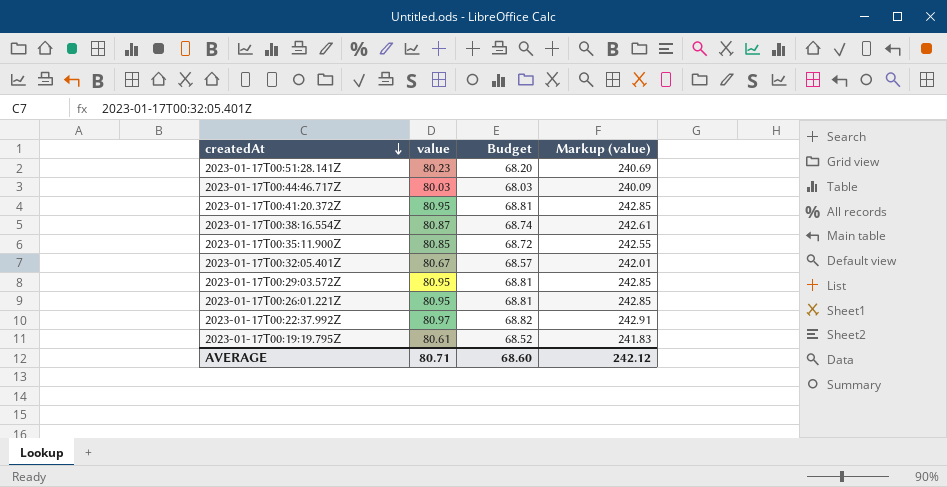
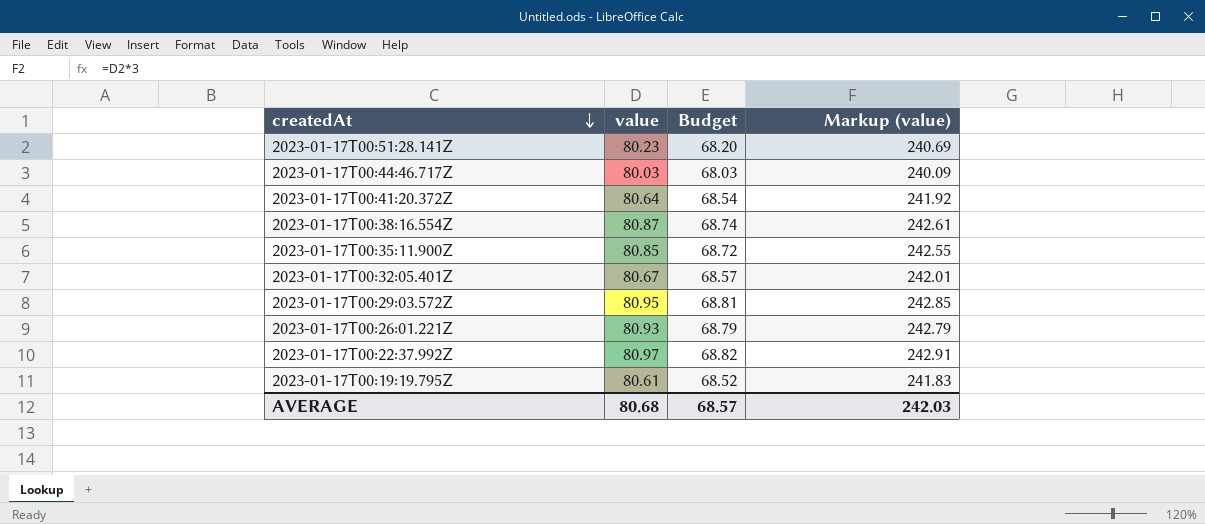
2023-01-17T00:41:20.372Z | value: 80.95 -> 80.64
2023-01-17T00:41:20.372Z | Budget: 68.81 -> 68.54
2023-01-17T00:41:20.372Z | Markup (value): 242.85 -> 241.92
2023-01-17T00:26:01.221Z | value: 80.95 -> 80.93
2023-01-17T00:26:01.221Z | Budget: 68.81 -> 68.79
2023-01-17T00:26:01.221Z | Markup (value): 242.85 -> 242.79
AVERAGE | value: 80.71 -> 80.68
AVERAGE | Budget: 68.60 -> 68.57
AVERAGE | Markup (value): 242.12 -> 242.03

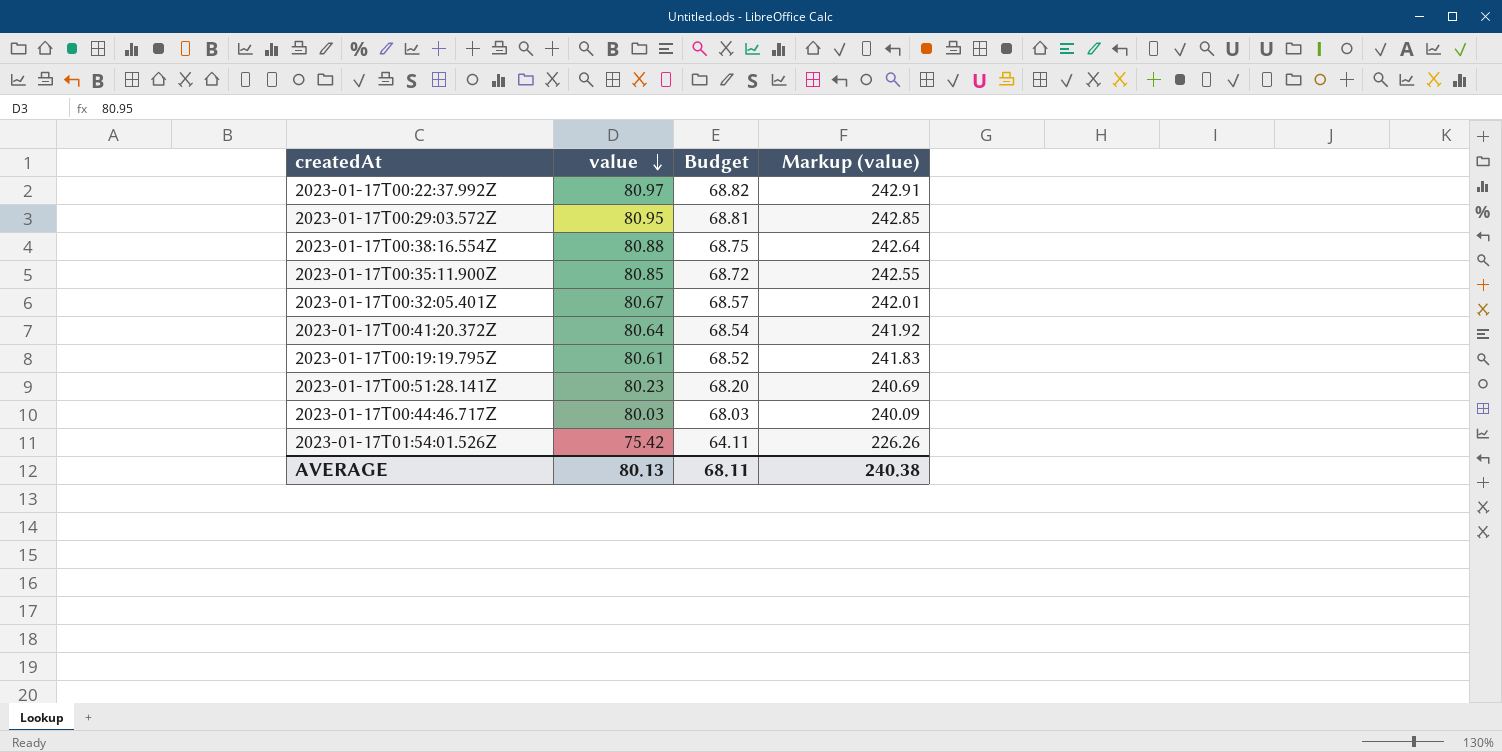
row order: createdAt descending -> value descending
row 2023-01-17T00:26:01.221Z: 80.93 | 68.79 | 242.79 -> none
2023-01-17T00:38:16.554Z | value: 80.87 -> 80.88
2023-01-17T00:38:16.554Z | Budget: 68.74 -> 68.75
2023-01-17T00:38:16.554Z | Markup (value): 242.61 -> 242.64
row 2023-01-17T01:54:01.526Z: none -> 75.42 | 64.11 | 226.26
AVERAGE | value: 80.68 -> 80.13
AVERAGE | Budget: 68.57 -> 68.11
AVERAGE | Markup (value): 242.03 -> 240.38

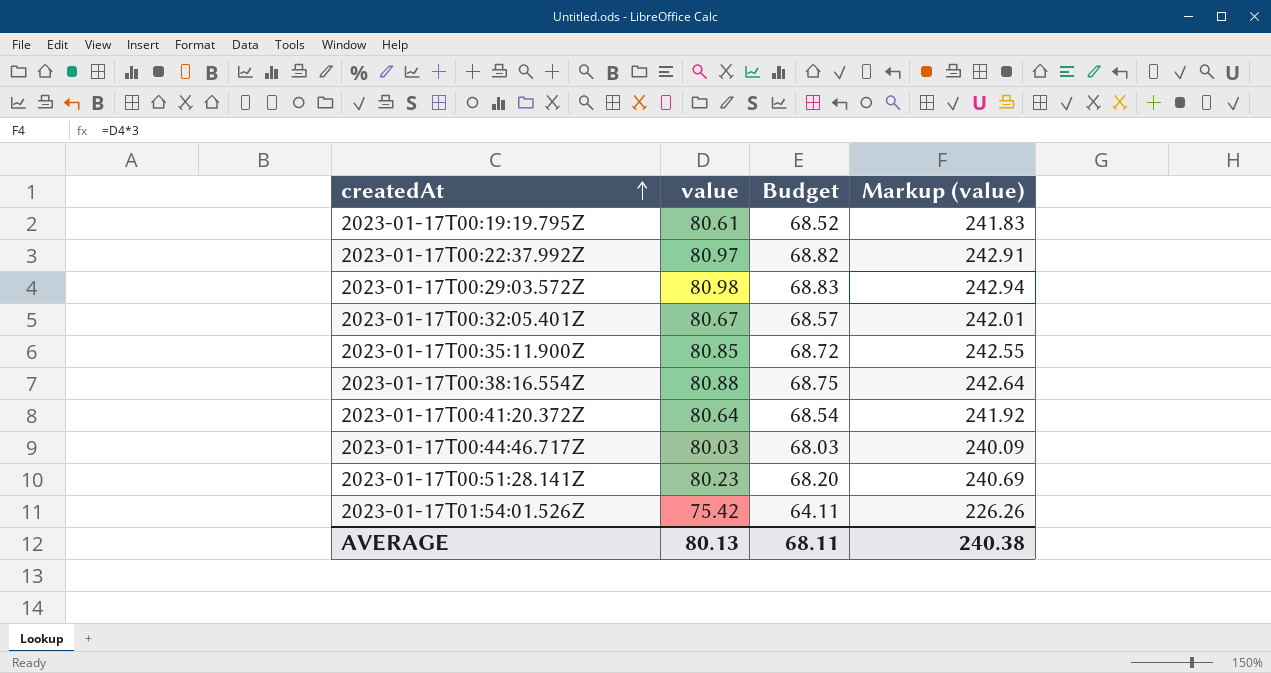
row order: value descending -> createdAt ascending
2023-01-17T00:29:03.572Z | value: 80.95 -> 80.98
2023-01-17T00:29:03.572Z | Budget: 68.81 -> 68.83
2023-01-17T00:29:03.572Z | Markup (value): 242.85 -> 242.94

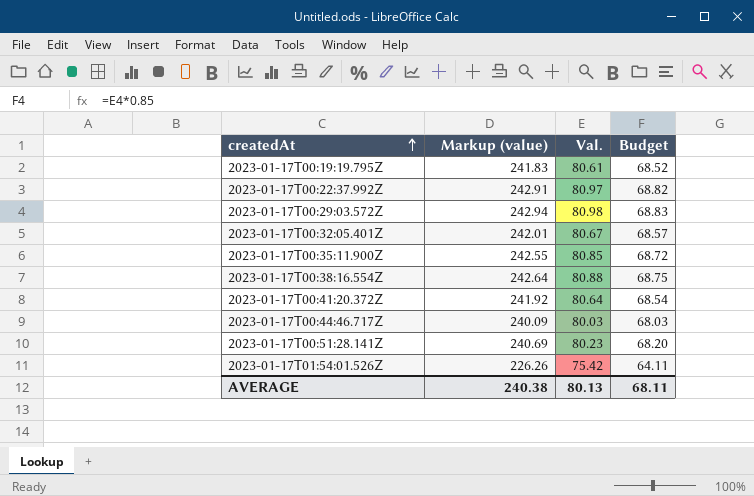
column Markup (value) | position: 4 -> 2
column name: value -> Val.

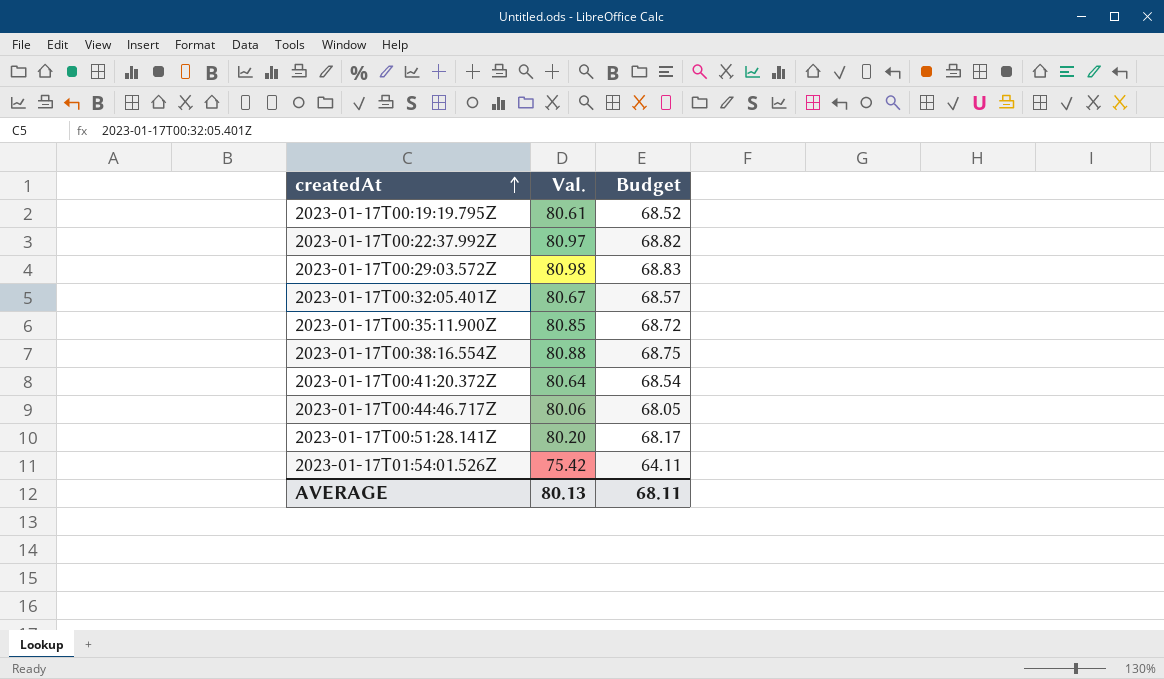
column Markup (value) | formula: [Val.] * 3 -> none
2023-01-17T00:44:46.717Z | Val.: 80.03 -> 80.06
2023-01-17T00:44:46.717Z | Budget: 68.03 -> 68.05
2023-01-17T00:51:28.141Z | Val.: 80.23 -> 80.20
2023-01-17T00:51:28.141Z | Budget: 68.20 -> 68.17

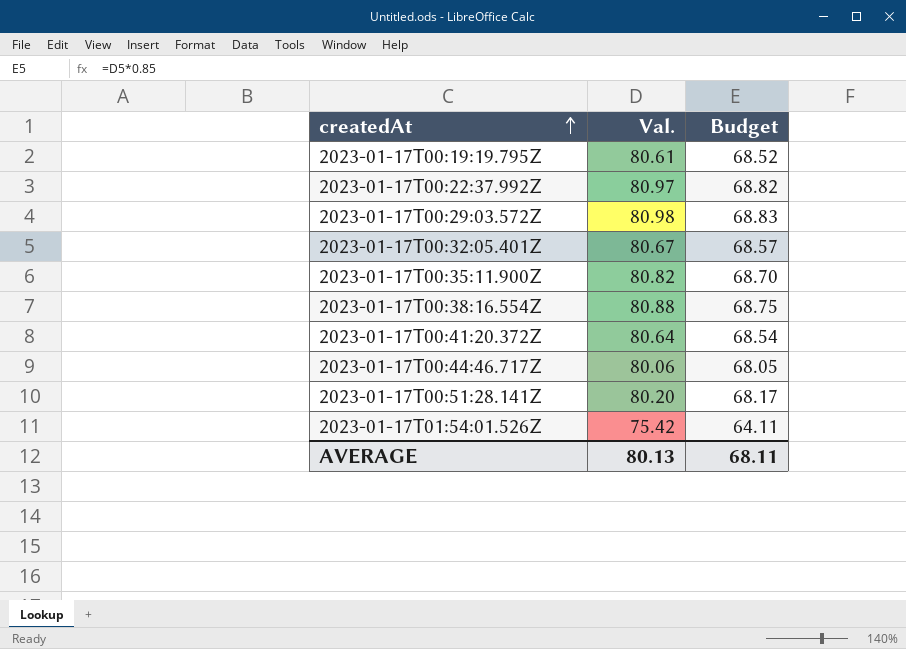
2023-01-17T00:35:11.900Z | Val.: 80.85 -> 80.82
2023-01-17T00:35:11.900Z | Budget: 68.72 -> 68.70

